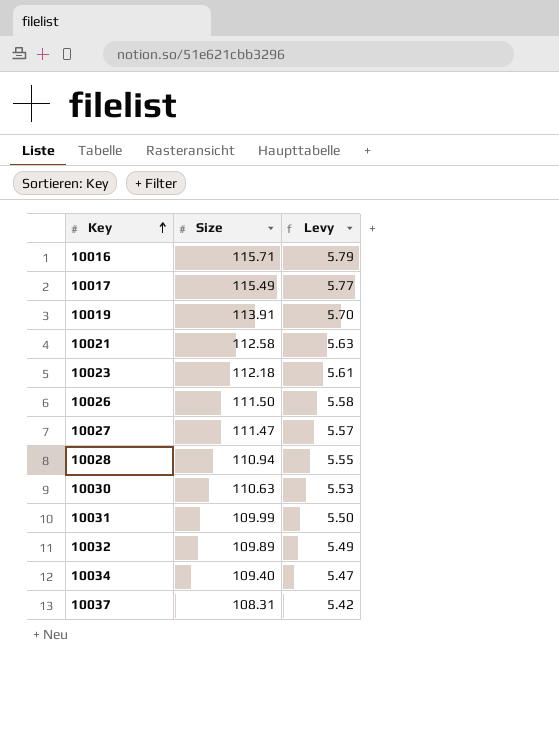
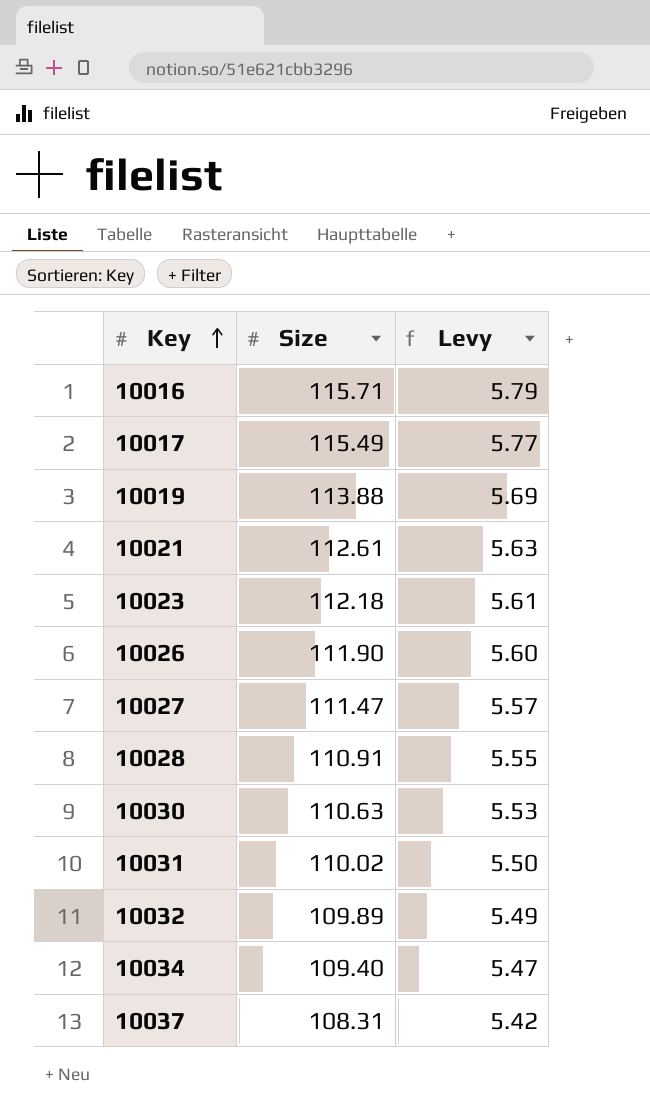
10019 | Size: 113.91 -> 113.88
10019 | Levy: 5.70 -> 5.69
10021 | Size: 112.58 -> 112.61
10026 | Size: 111.50 -> 111.90
10026 | Levy: 5.58 -> 5.60
10028 | Size: 110.94 -> 110.91
10031 | Size: 109.99 -> 110.02

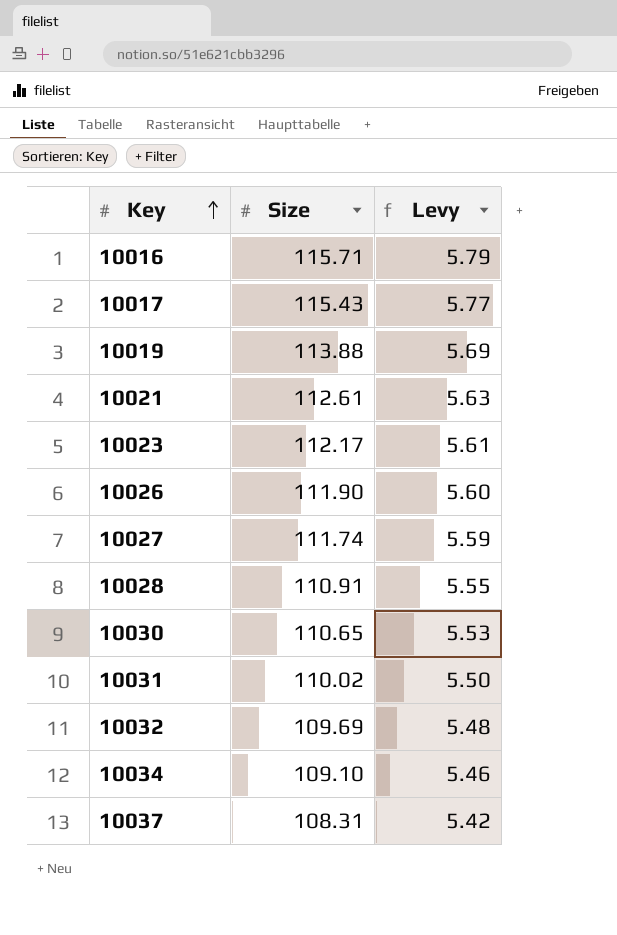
10017 | Size: 115.49 -> 115.43
10023 | Size: 112.18 -> 112.17
10027 | Size: 111.47 -> 111.74
10027 | Levy: 5.57 -> 5.59
10030 | Size: 110.63 -> 110.65
10032 | Size: 109.89 -> 109.69
10032 | Levy: 5.49 -> 5.48
10034 | Size: 109.40 -> 109.10
10034 | Levy: 5.47 -> 5.46

